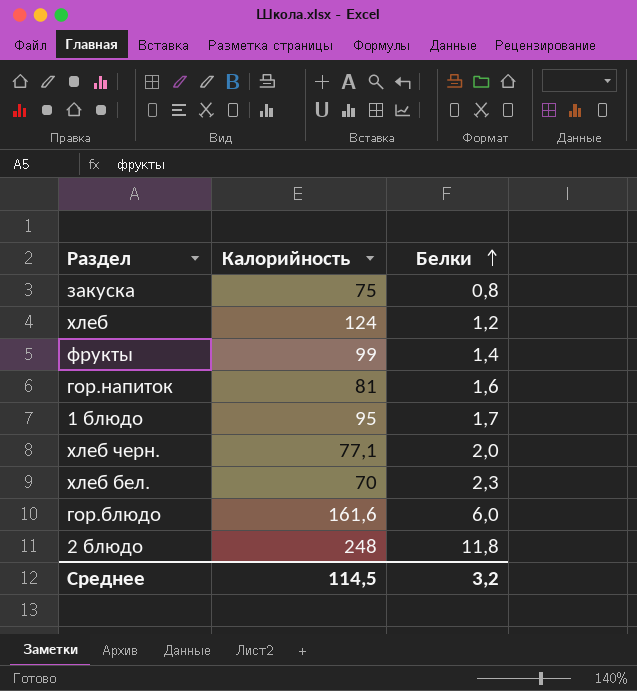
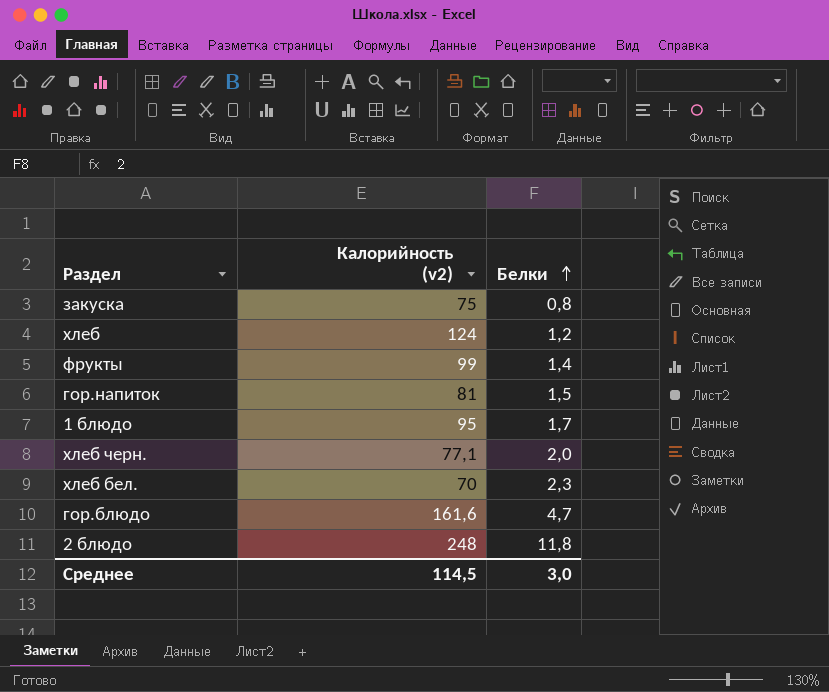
column name: Калорийность -> Калорийность (v2)
гор.напиток | Белки: 1,6 -> 1,5
гор.блюдо | Белки: 6,0 -> 4,7
Среднее | Белки: 3,2 -> 3,0

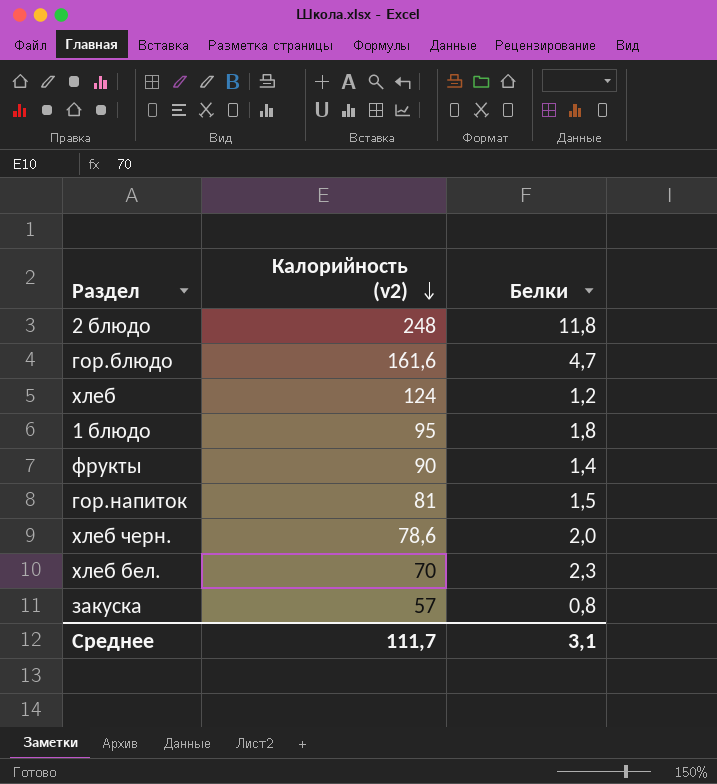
row order: Белки ascending -> Калорийность (v2) descending
1 блюдо | Белки: 1,7 -> 1,8
фрукты | Калорийность (v2): 99 -> 90
хлеб черн. | Калорийность (v2): 77,1 -> 78,6
закуска | Калорийность (v2): 75 -> 57
Среднее | Калорийность (v2): 114,5 -> 111,7
Среднее | Белки: 3,0 -> 3,1

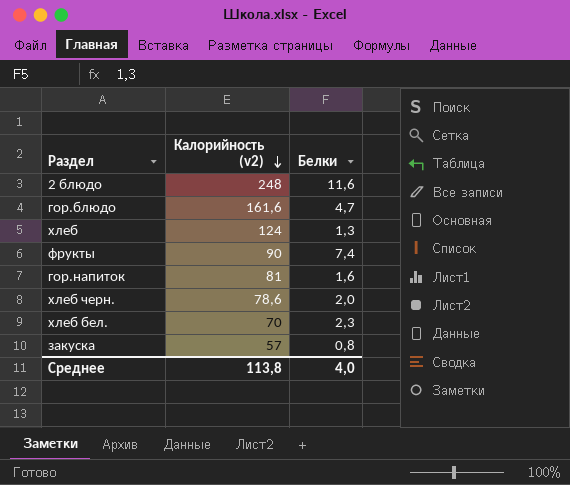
row 1 блюдо: 95 | 1,8 -> none
2 блюдо | Белки: 11,8 -> 11,6
хлеб | Белки: 1,2 -> 1,3
фрукты | Белки: 1,4 -> 7,4
гор.напиток | Белки: 1,5 -> 1,6
Среднее | Калорийность (v2): 111,7 -> 113,8
Среднее | Белки: 3,1 -> 4,0

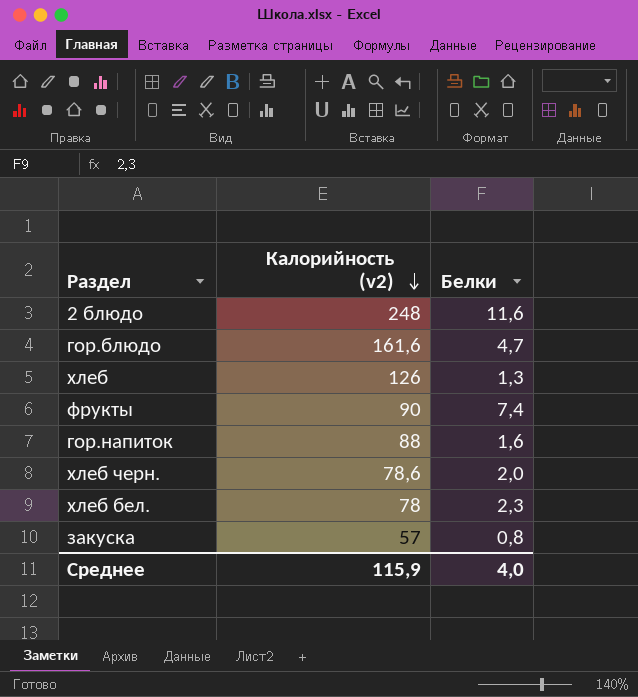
хлеб | Калорийность (v2): 124 -> 126
гор.напиток | Калорийность (v2): 81 -> 88
хлеб бел. | Калорийность (v2): 70 -> 78
Среднее | Калорийность (v2): 113,8 -> 115,9

